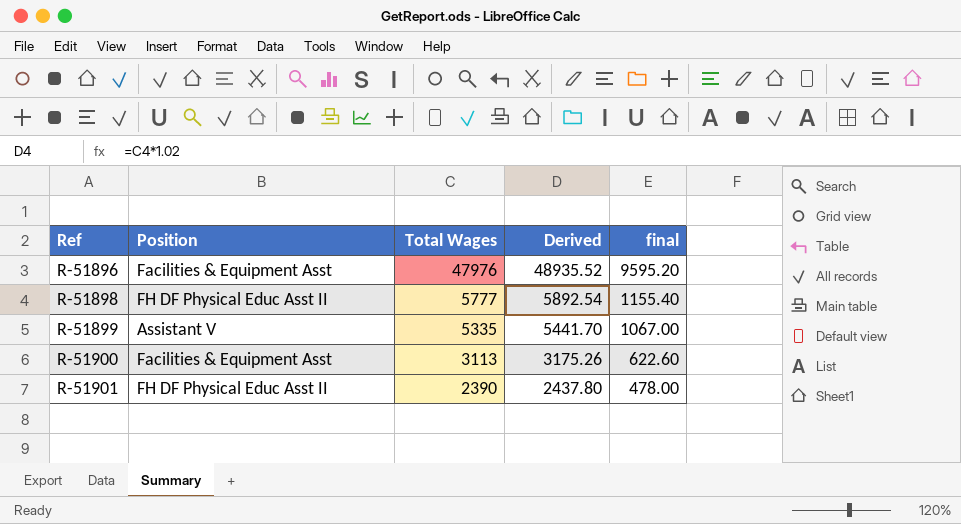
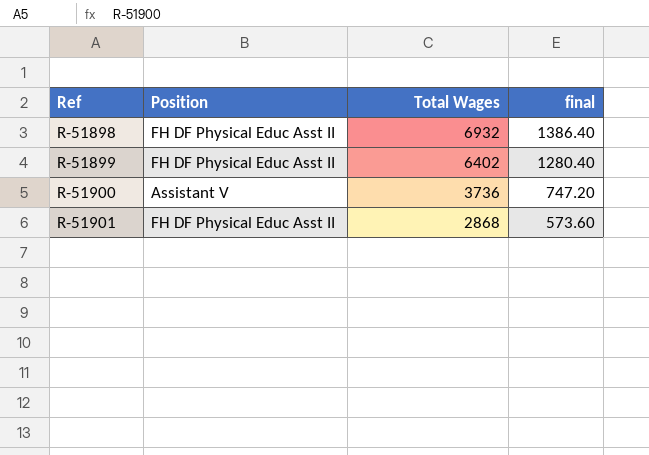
column Derived | formula: [Total Wages] * 1.02 -> none
row R-51896: Facilities & Equipment Asst | 47976 | 48935.52 | 9595.20 -> none
R-51898 | Total Wages: 5777 -> 6932
R-51898 | final: 1155.40 -> 1386.40
R-51899 | Position: Assistant V -> FH DF Physical Educ Asst II
R-51899 | Total Wages: 5335 -> 6402
R-51899 | final: 1067.00 -> 1280.40
R-51900 | Position: Facilities & Equipment Asst -> Assistant V
R-51900 | Total Wages: 3113 -> 3736
R-51900 | final: 622.60 -> 747.20
R-51901 | Total Wages: 2390 -> 2868
R-51901 | final: 478.00 -> 573.60

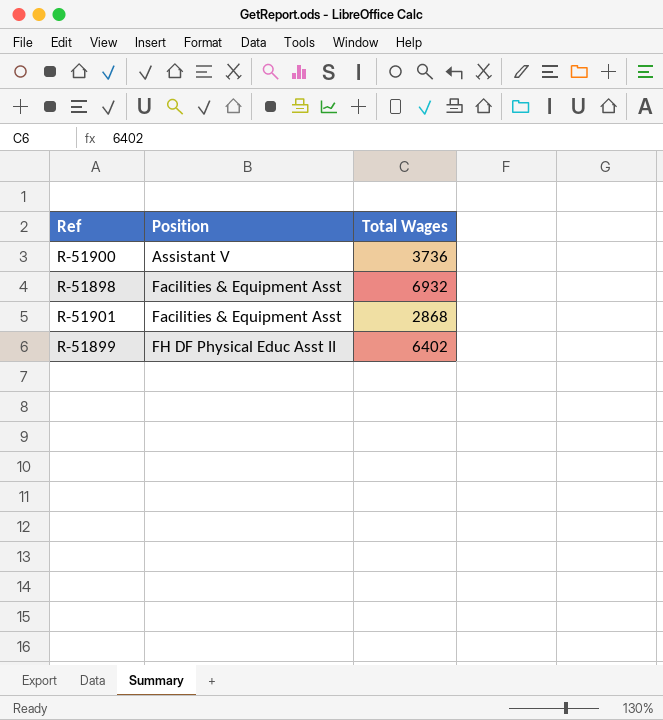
row order: Ref ascending -> Position ascending
column final | formula: [Total Wages] * 0.2 -> none
R-51898 | Position: FH DF Physical Educ Asst II -> Facilities & Equipment Asst
R-51901 | Position: FH DF Physical Educ Asst II -> Facilities & Equipment Asst

